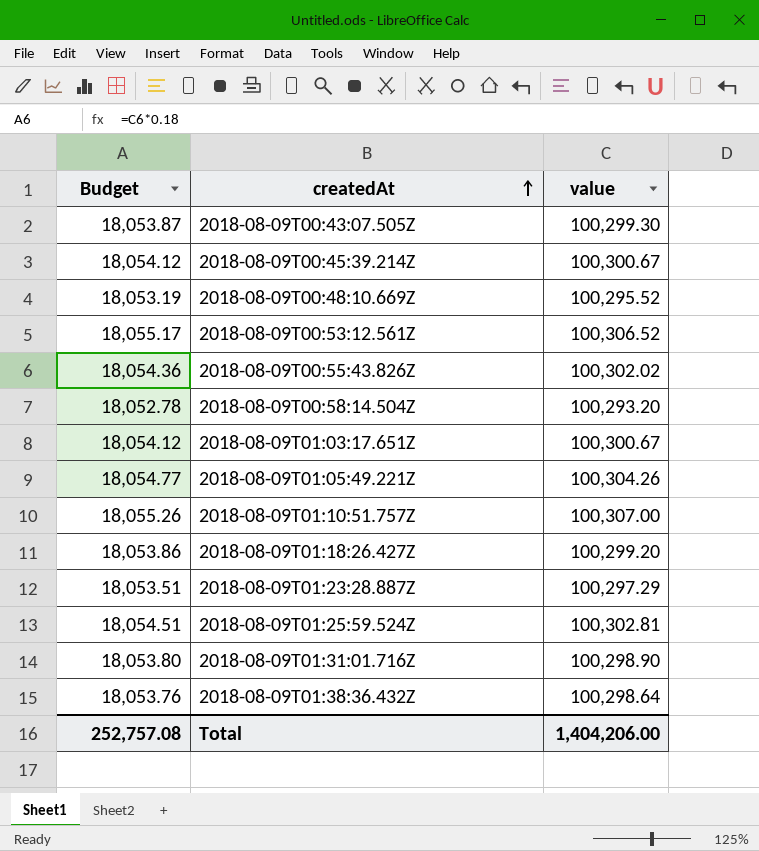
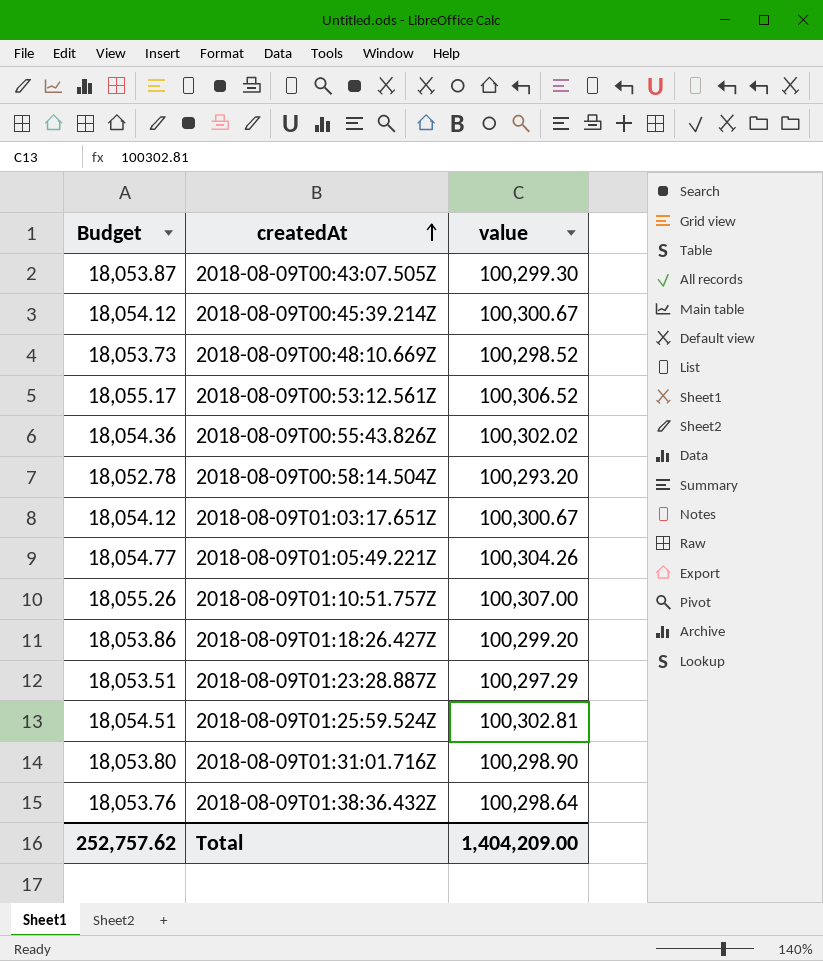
2018-08-09T00:48:10.669Z | Budget: 18,053.19 -> 18,053.73
2018-08-09T00:48:10.669Z | value: 100,295.52 -> 100,298.52
Total | Budget: 252,757.08 -> 252,757.62
Total | value: 1,404,206.00 -> 1,404,209.00

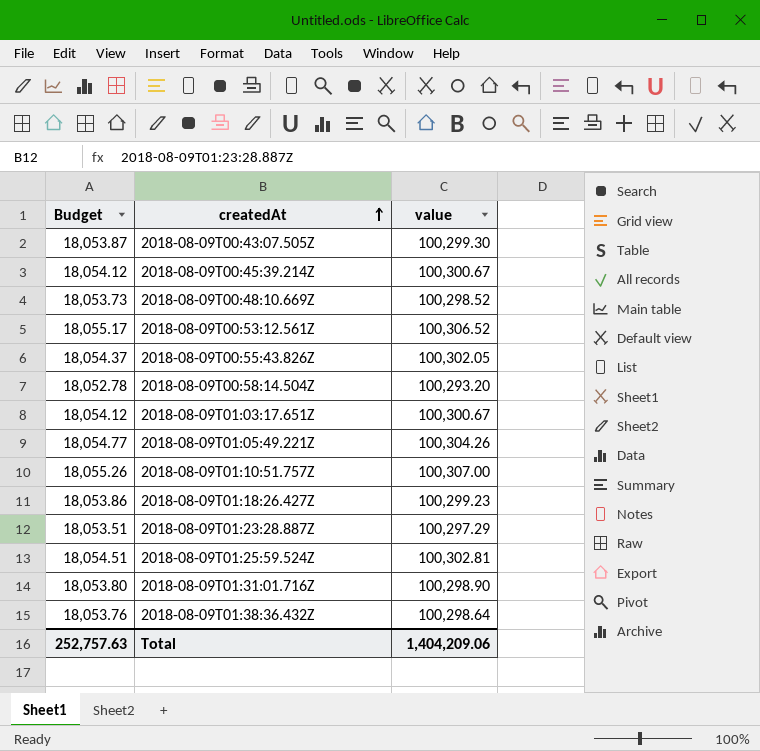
2018-08-09T00:55:43.826Z | Budget: 18,054.36 -> 18,054.37
2018-08-09T00:55:43.826Z | value: 100,302.02 -> 100,302.05
2018-08-09T01:18:26.427Z | value: 100,299.20 -> 100,299.23
Total | Budget: 252,757.62 -> 252,757.63
Total | value: 1,404,209.00 -> 1,404,209.06

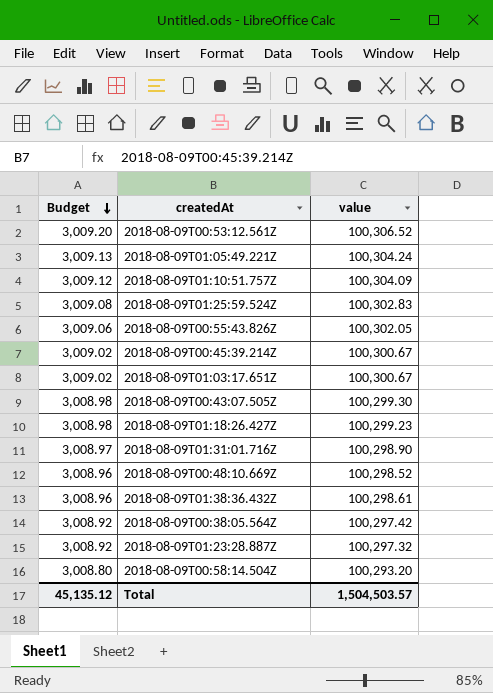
row order: createdAt ascending -> Budget descending
column Budget | formula: [value] * 0.18 -> [value] * 0.03
2018-08-09T01:05:49.221Z | value: 100,304.26 -> 100,304.24
2018-08-09T01:10:51.757Z | value: 100,307.00 -> 100,304.09
2018-08-09T01:25:59.524Z | value: 100,302.81 -> 100,302.83
2018-08-09T01:38:36.432Z | value: 100,298.64 -> 100,298.61
row 2018-08-09T00:38:05.564Z: none -> 3,008.92 | 100,297.42
2018-08-09T01:23:28.887Z | value: 100,297.29 -> 100,297.32
Total | Budget: 252,757.63 -> 45,135.12
Total | value: 1,404,209.06 -> 1,504,503.57

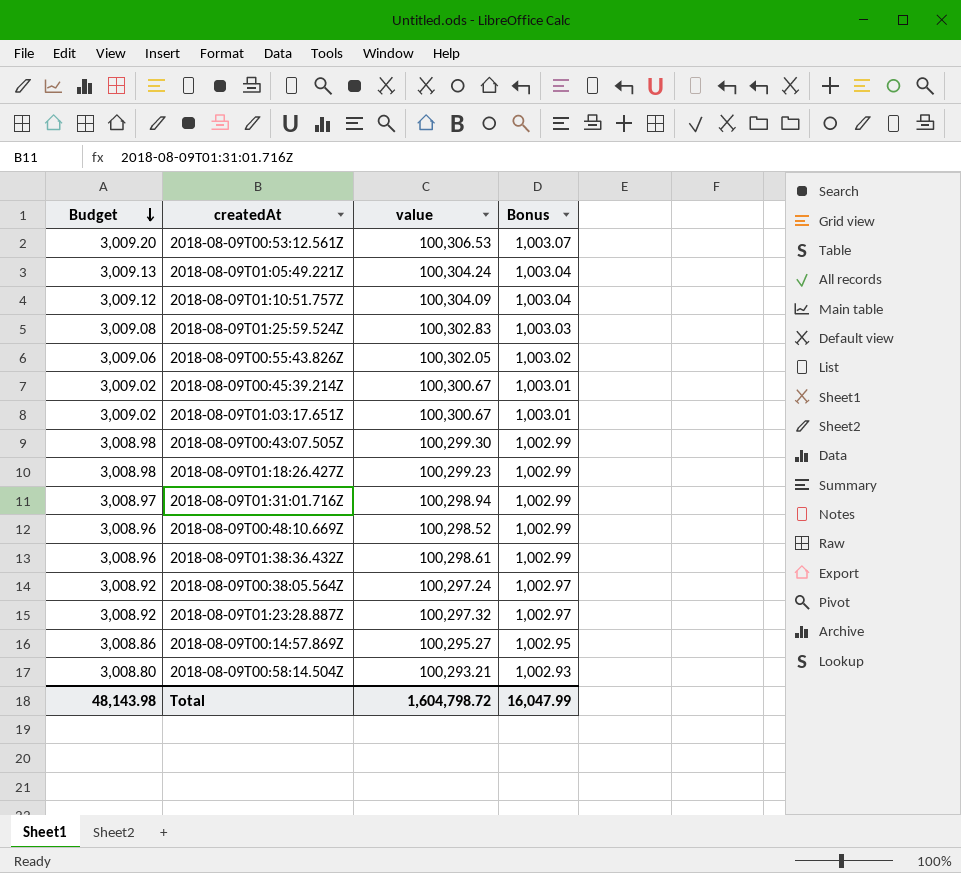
column Bonus | formula: none -> [value] * 0.01
2018-08-09T00:53:12.561Z | value: 100,306.52 -> 100,306.53
2018-08-09T01:31:01.716Z | value: 100,298.90 -> 100,298.94
2018-08-09T00:38:05.564Z | value: 100,297.42 -> 100,297.24
row 2018-08-09T00:14:57.869Z: none -> 3,008.86 | 100,295.27 | 1,002.95
2018-08-09T00:58:14.504Z | value: 100,293.20 -> 100,293.21
Total | Budget: 45,135.12 -> 48,143.98
Total | value: 1,504,503.57 -> 1,604,798.72

